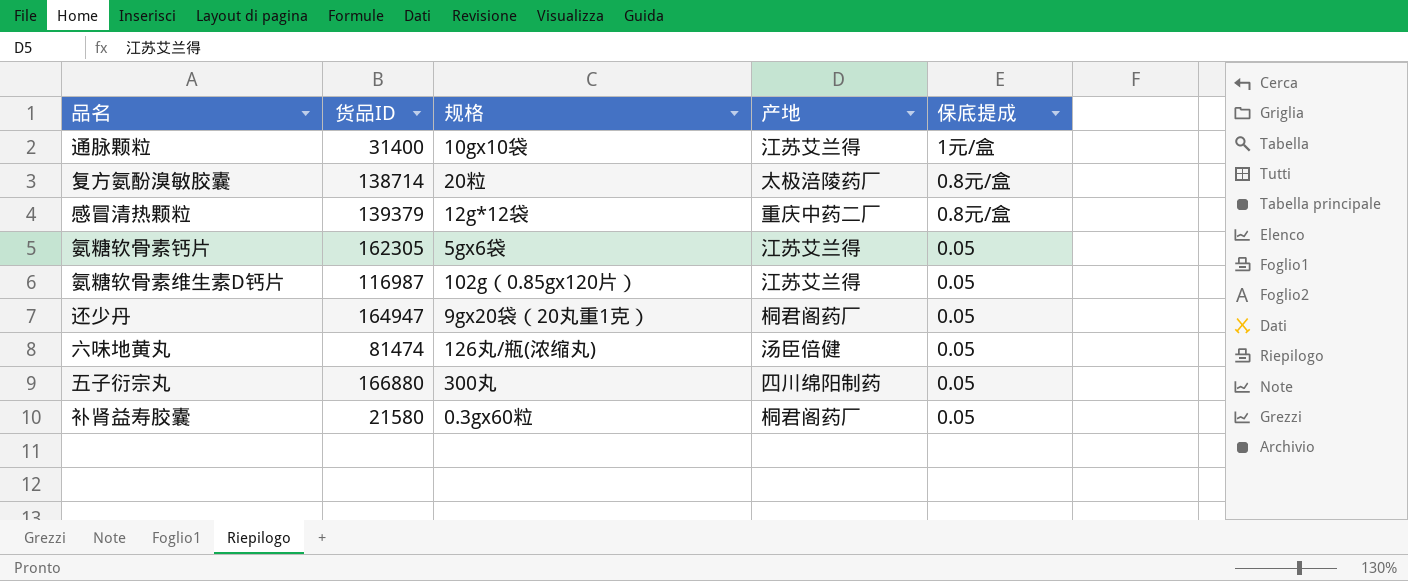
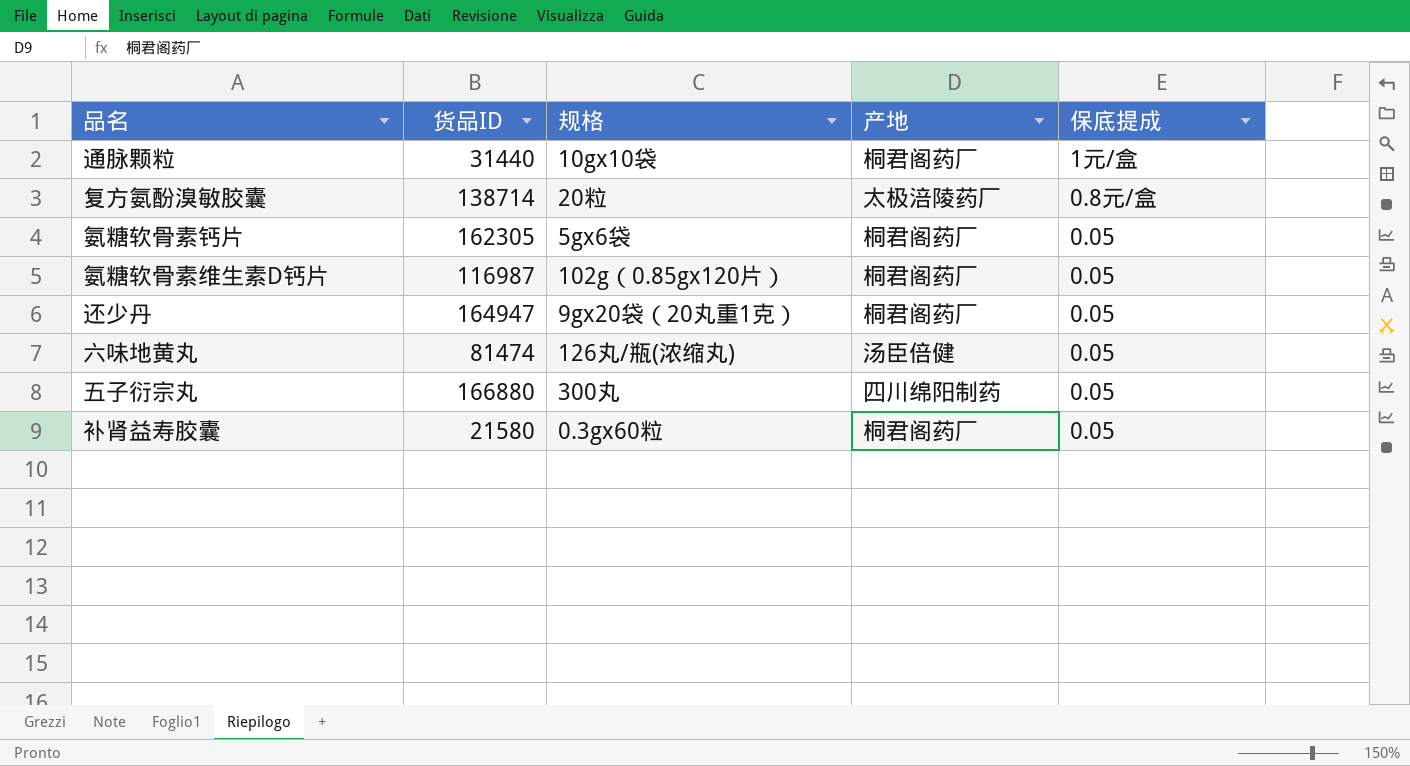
row 感冒清热颗粒: 139379 | 12g*12袋 | 重庆中药二厂 | 0.8元/盒 -> none
通脉颗粒 | 货品ID: 31400 -> 31440
通脉颗粒 | 产地: 江苏艾兰得 -> 桐君阁药厂
氨糖软骨素钙片 | 产地: 江苏艾兰得 -> 桐君阁药厂
氨糖软骨素维生素D钙片 | 产地: 江苏艾兰得 -> 桐君阁药厂

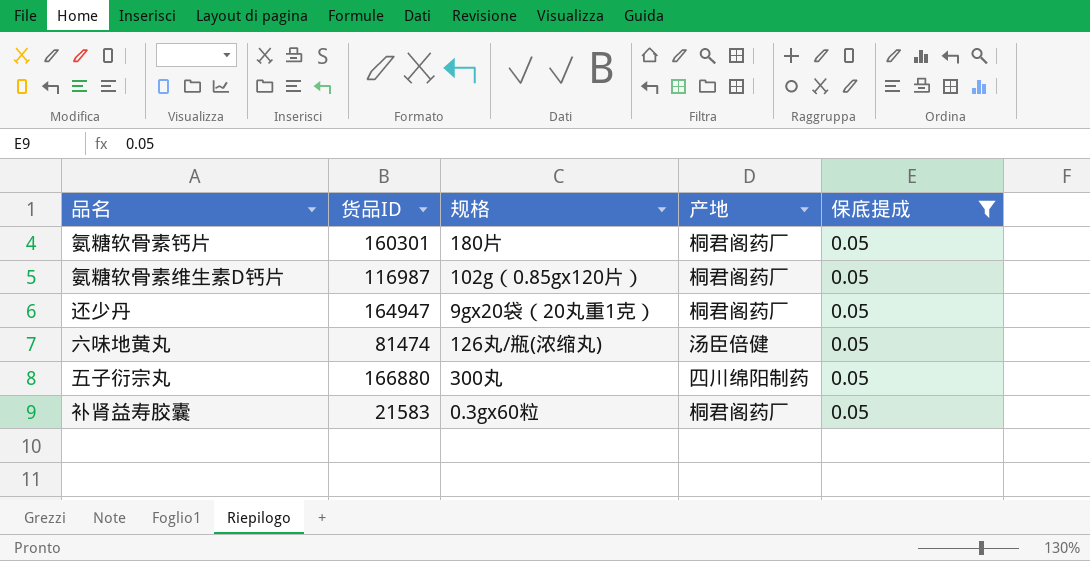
filter: none -> 保底提成 = 0.05
氨糖软骨素钙片 | 货品ID: 162305 -> 160301
氨糖软骨素钙片 | 规格: 5gx6袋 -> 180片
补肾益寿胶囊 | 货品ID: 21580 -> 21583

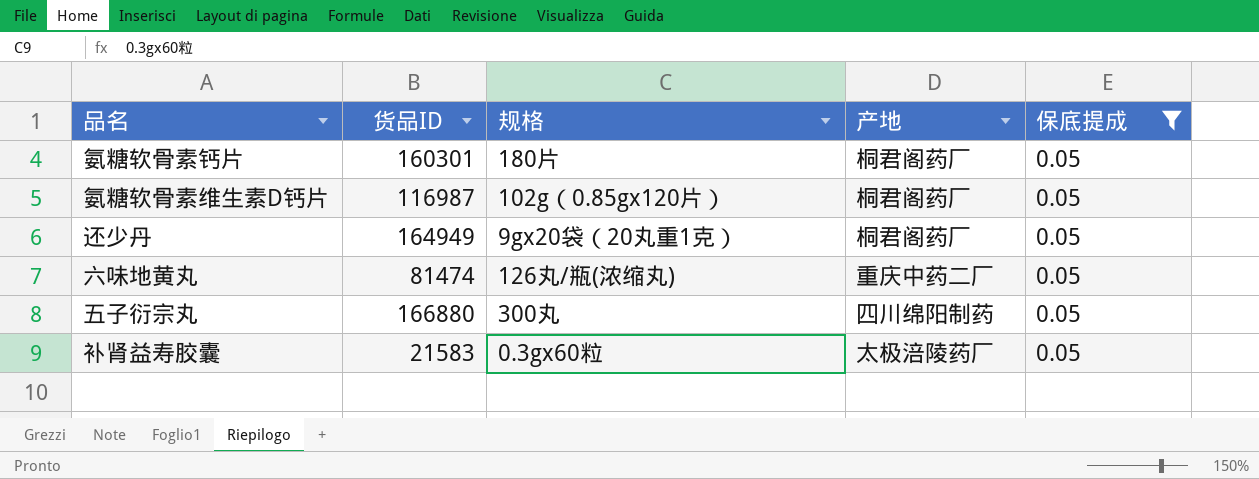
还少丹 | 货品ID: 164947 -> 164949
六味地黄丸 | 产地: 汤臣倍健 -> 重庆中药二厂
补肾益寿胶囊 | 产地: 桐君阁药厂 -> 太极涪陵药厂

